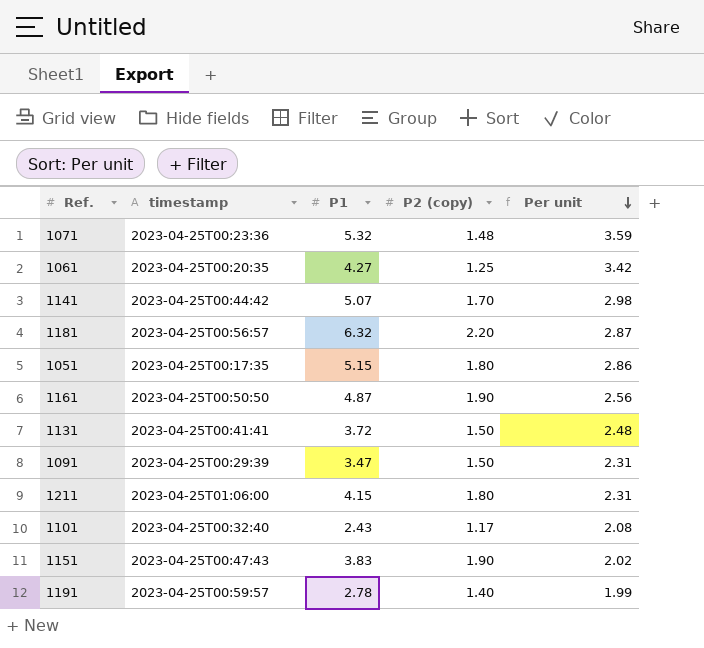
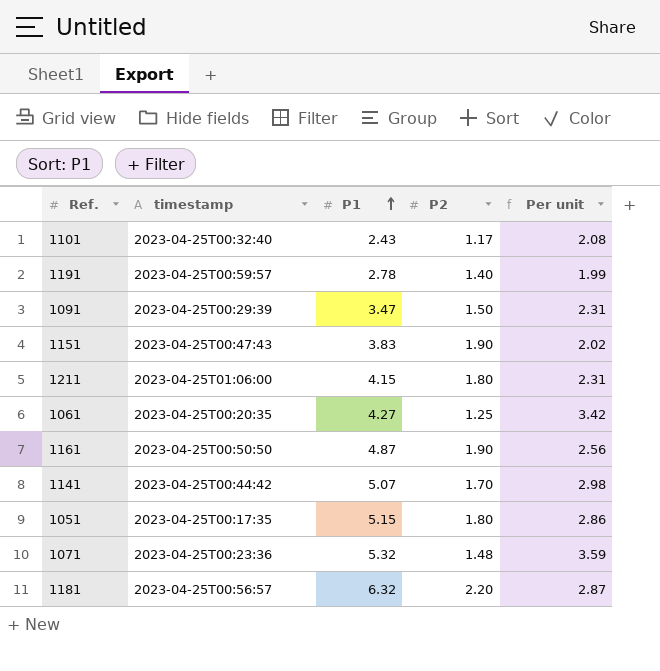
row order: Per unit descending -> P1 ascending
column name: P2 (copy) -> P2
row 1131: 2023-04-25T00:41:41 | 3.72 | 1.50 | 2.48 -> none

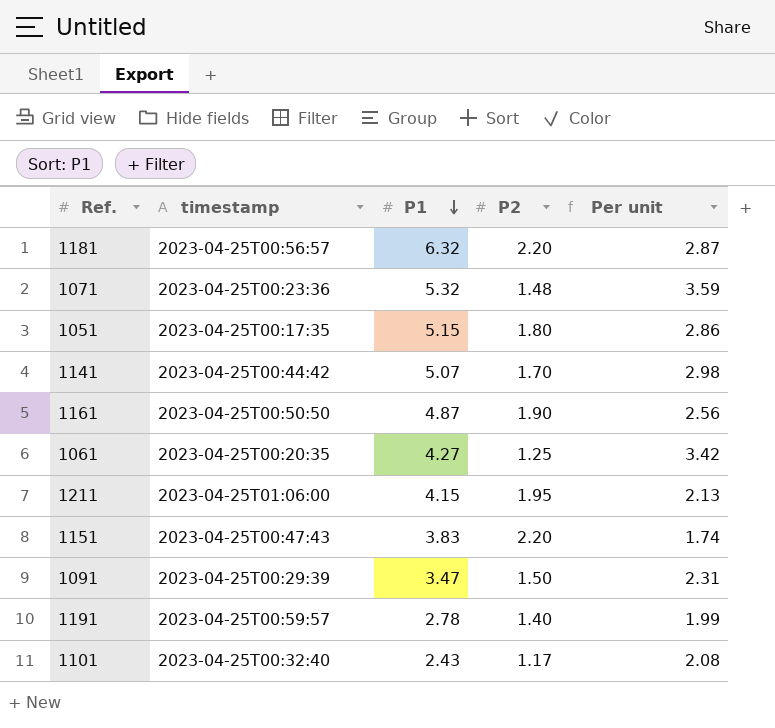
row order: P1 ascending -> P1 descending
1211 | P2: 1.80 -> 1.95
1211 | Per unit: 2.31 -> 2.13
1151 | P2: 1.90 -> 2.20
1151 | Per unit: 2.02 -> 1.74

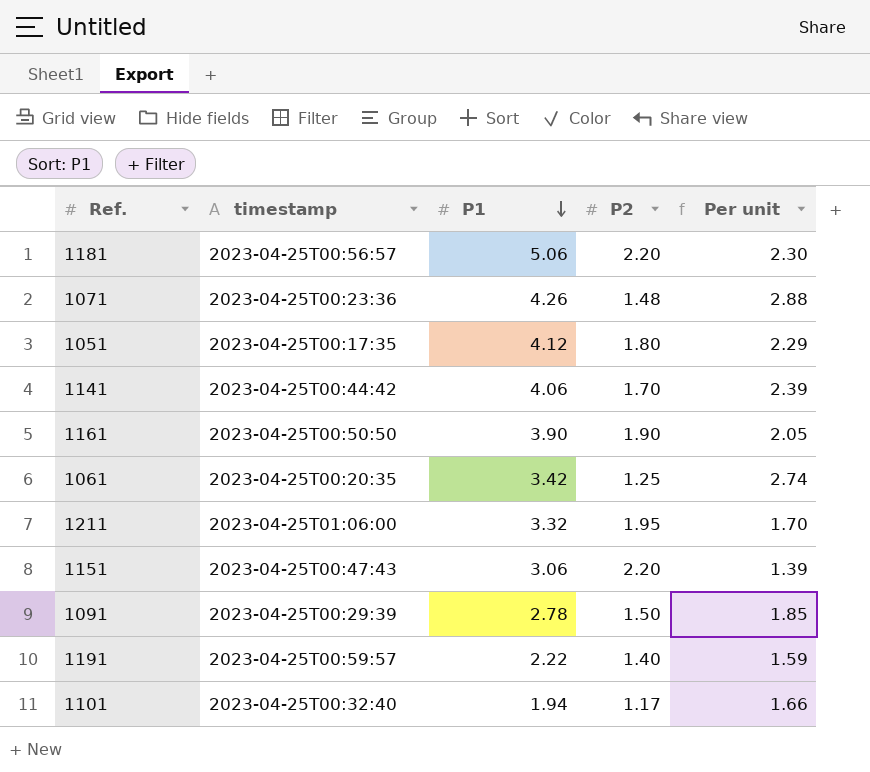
1181 | P1: 6.32 -> 5.06
1181 | Per unit: 2.87 -> 2.30
1071 | P1: 5.32 -> 4.26
1071 | Per unit: 3.59 -> 2.88
1051 | P1: 5.15 -> 4.12
1051 | Per unit: 2.86 -> 2.29
1141 | P1: 5.07 -> 4.06
1141 | Per unit: 2.98 -> 2.39
1161 | P1: 4.87 -> 3.90
1161 | Per unit: 2.56 -> 2.05
1061 | P1: 4.27 -> 3.42
1061 | Per unit: 3.42 -> 2.74
1211 | P1: 4.15 -> 3.32
1211 | Per unit: 2.13 -> 1.70
1151 | P1: 3.83 -> 3.06
1151 | Per unit: 1.74 -> 1.39
1091 | P1: 3.47 -> 2.78
1091 | Per unit: 2.31 -> 1.85
1191 | P1: 2.78 -> 2.22
1191 | Per unit: 1.99 -> 1.59
1101 | P1: 2.43 -> 1.94
1101 | Per unit: 2.08 -> 1.66

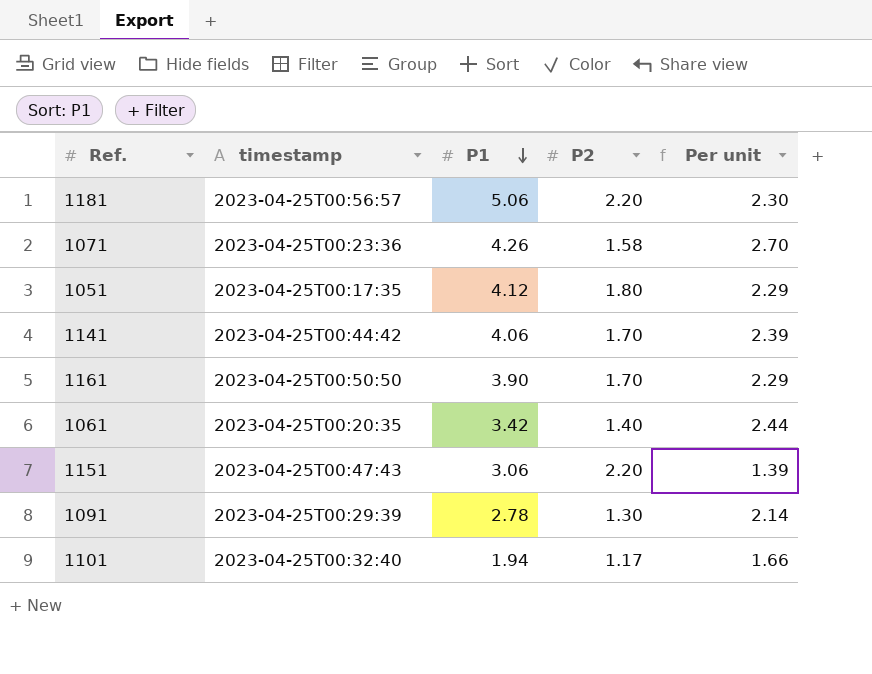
row 1211: 2023-04-25T01:06:00 | 3.32 | 1.95 | 1.70 -> none
row 1191: 2023-04-25T00:59:57 | 2.22 | 1.40 | 1.59 -> none
1071 | P2: 1.48 -> 1.58
1071 | Per unit: 2.88 -> 2.70
1161 | P2: 1.90 -> 1.70
1161 | Per unit: 2.05 -> 2.29
1061 | P2: 1.25 -> 1.40
1061 | Per unit: 2.74 -> 2.44
1091 | P2: 1.50 -> 1.30
1091 | Per unit: 1.85 -> 2.14

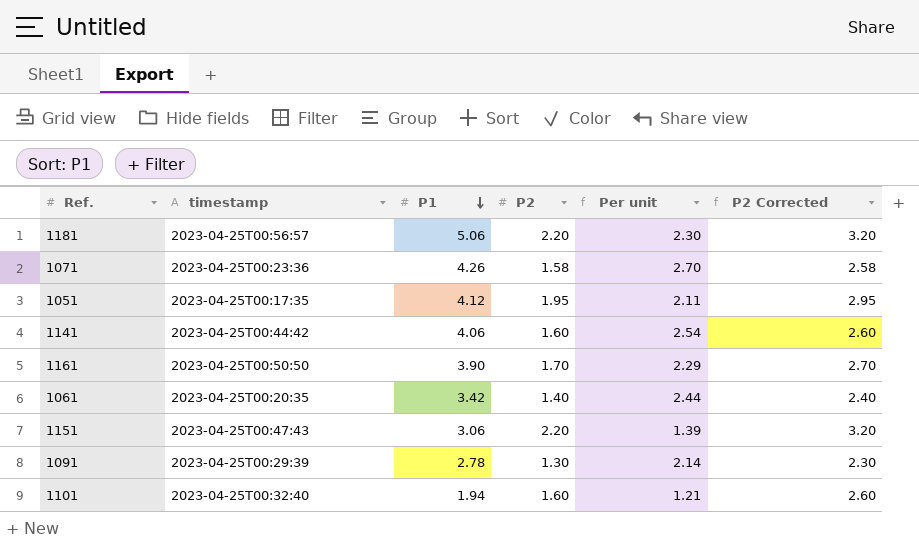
column P2 Corrected | formula: none -> [P2] + 1
1051 | P2: 1.80 -> 1.95
1051 | Per unit: 2.29 -> 2.11
1141 | P2: 1.70 -> 1.60
1141 | Per unit: 2.39 -> 2.54
1101 | P2: 1.17 -> 1.60
1101 | Per unit: 1.66 -> 1.21

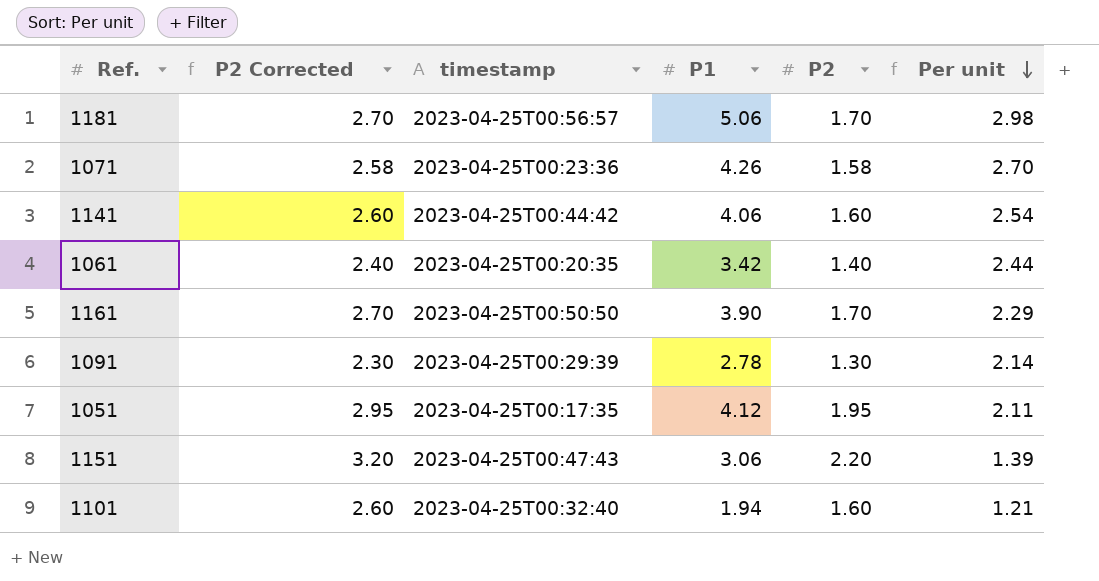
row order: P1 descending -> Per unit descending
column P2 Corrected | position: 6 -> 2
1181 | P2 Corrected: 3.20 -> 2.70
1181 | P2: 2.20 -> 1.70
1181 | Per unit: 2.30 -> 2.98

